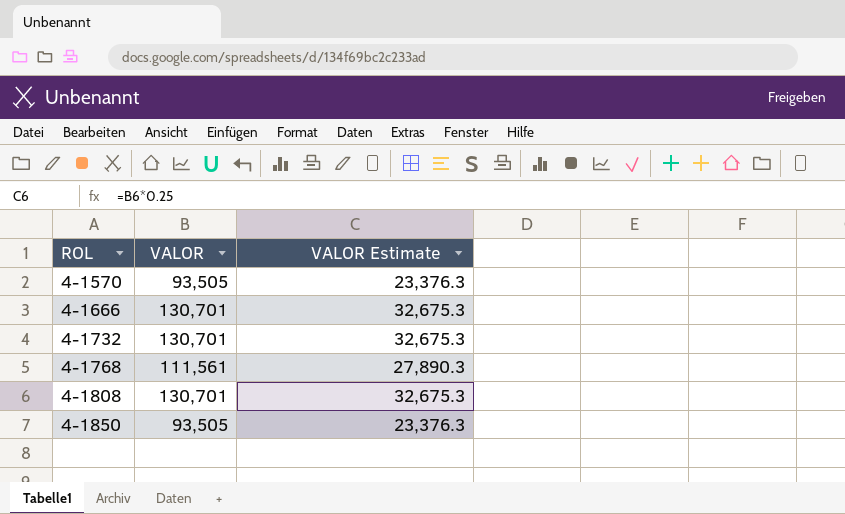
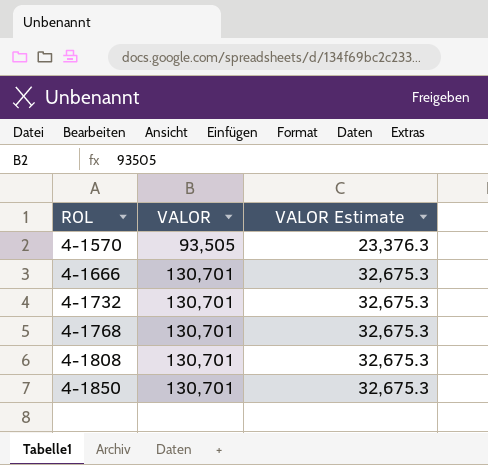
4-1768 | VALOR: 111,561 -> 130,701
4-1768 | VALOR Estimate: 27,890.3 -> 32,675.3
4-1850 | VALOR: 93,505 -> 130,701
4-1850 | VALOR Estimate: 23,376.3 -> 32,675.3

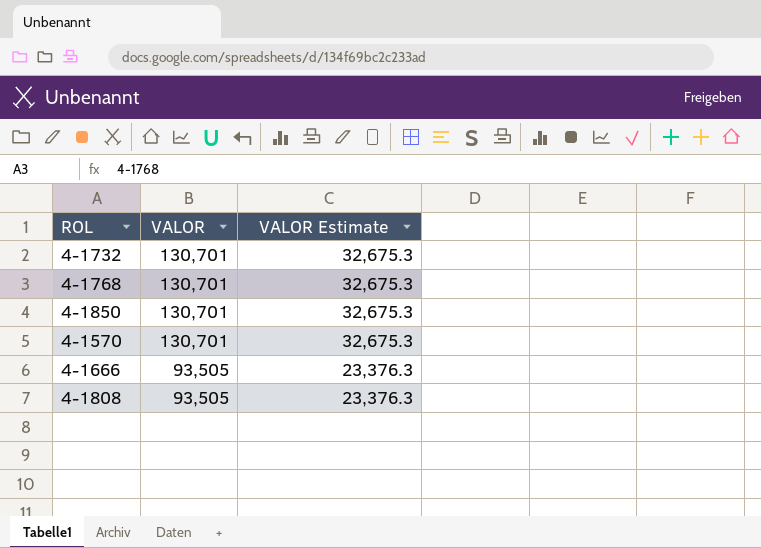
row order: ROL ascending -> VALOR descending
4-1570 | VALOR: 93,505 -> 130,701
4-1570 | VALOR Estimate: 23,376.3 -> 32,675.3
4-1666 | VALOR: 130,701 -> 93,505
4-1666 | VALOR Estimate: 32,675.3 -> 23,376.3
4-1808 | VALOR: 130,701 -> 93,505
4-1808 | VALOR Estimate: 32,675.3 -> 23,376.3

